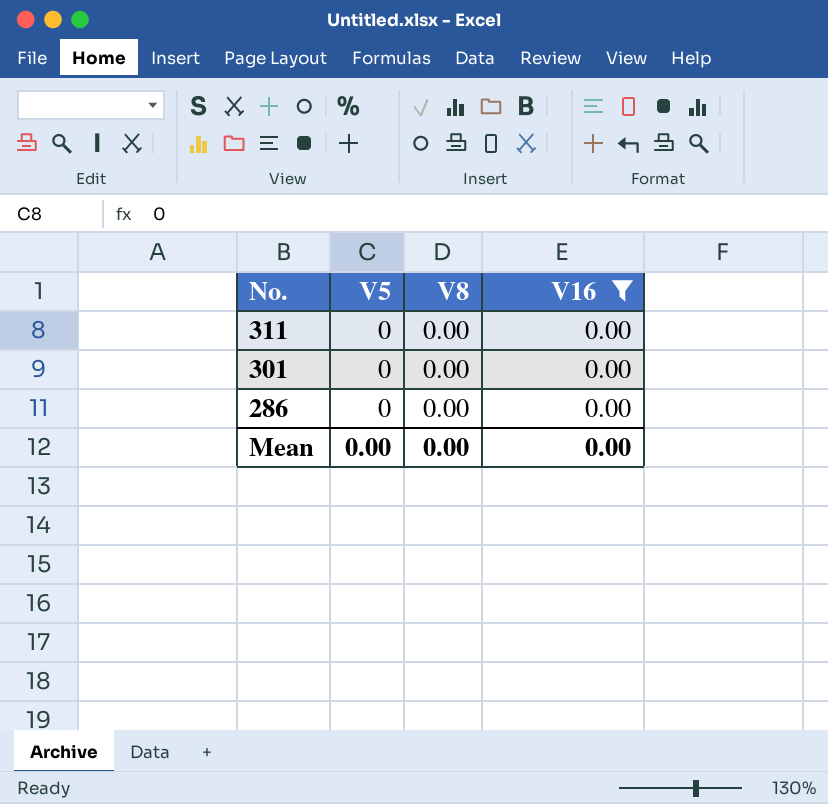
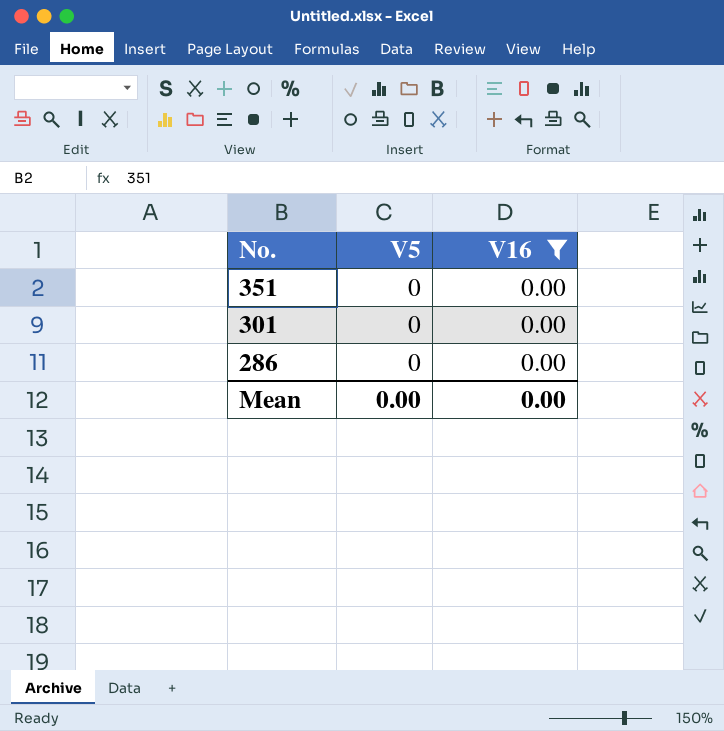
column V8 | position: 3 -> none
row 311: 0 | 0.00 | 0.00 -> none
row 351: none -> 0 | 0.00

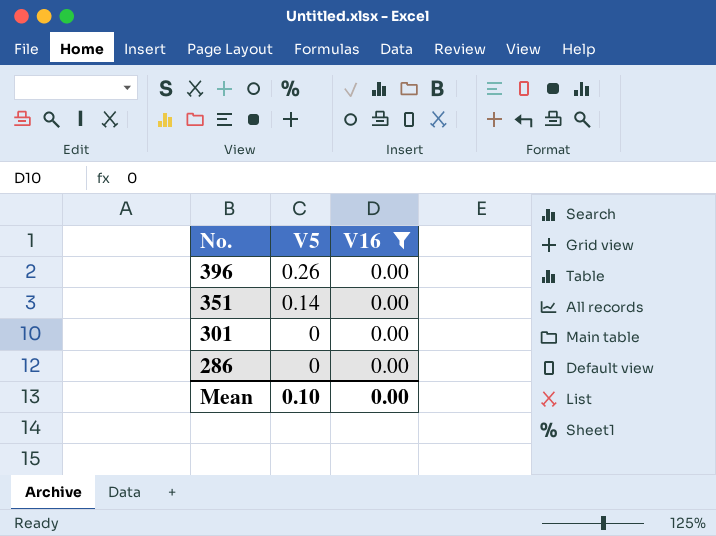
row 396: none -> 0.26 | 0.00
351 | V5: 0 -> 0.14
Mean | V5: 0.00 -> 0.10

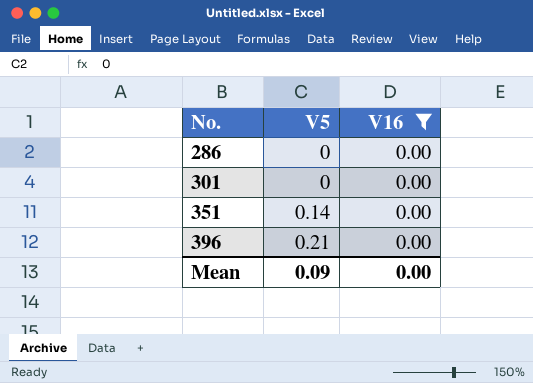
row order: No. descending -> No. ascending
396 | V5: 0.26 -> 0.21
Mean | V5: 0.10 -> 0.09

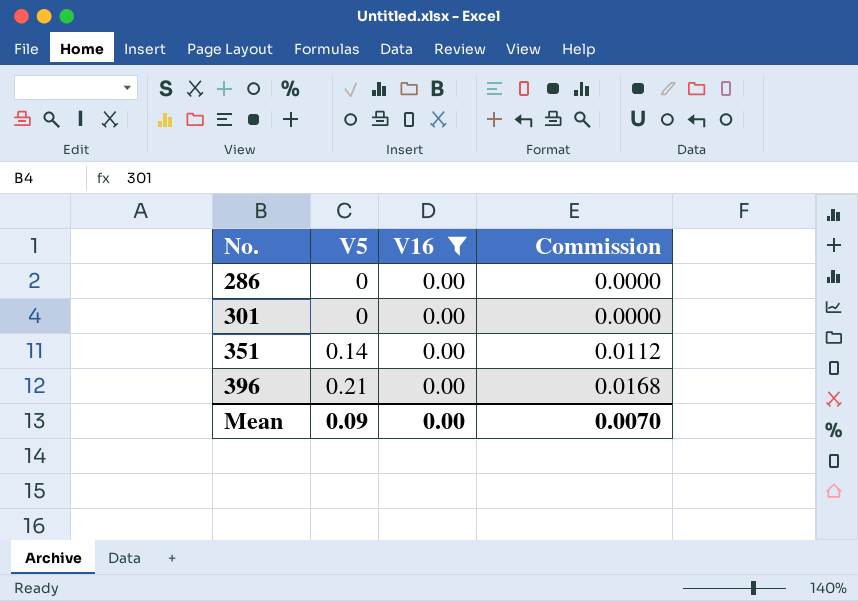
column Commission | formula: none -> [V5] * 0.08

